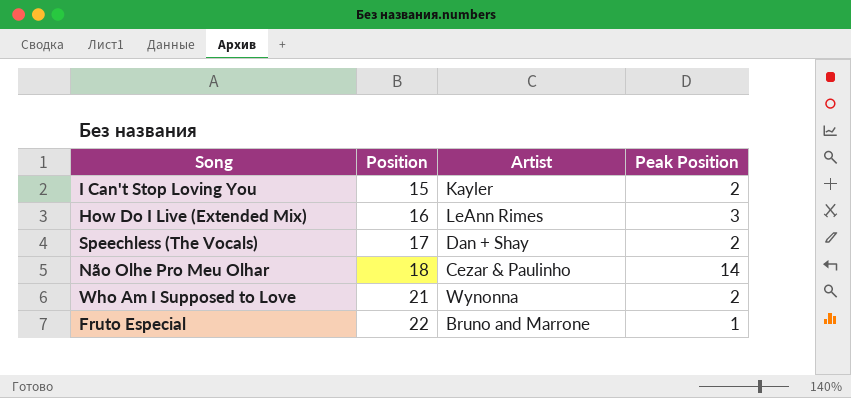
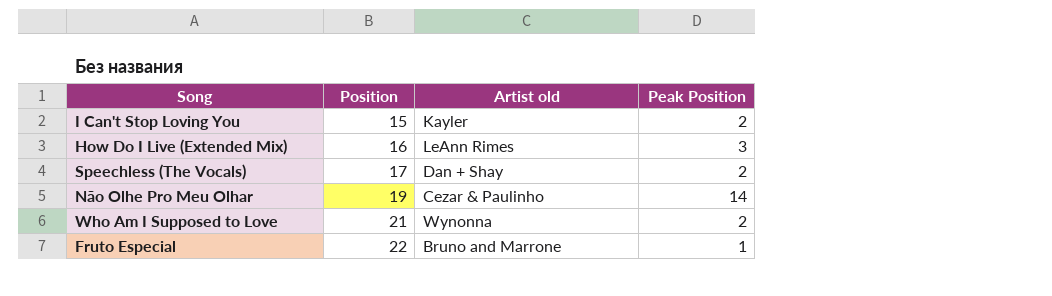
column name: Artist -> Artist old
Não Olhe Pro Meu Olhar | Position: 18 -> 19

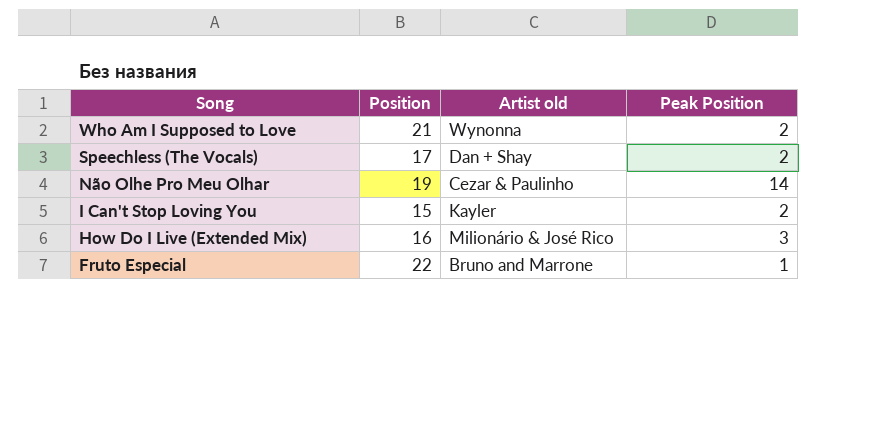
row order: Position ascending -> Song descending
How Do I Live (Extended Mix) | Artist old: LeAnn Rimes -> Milionário & José Rico

